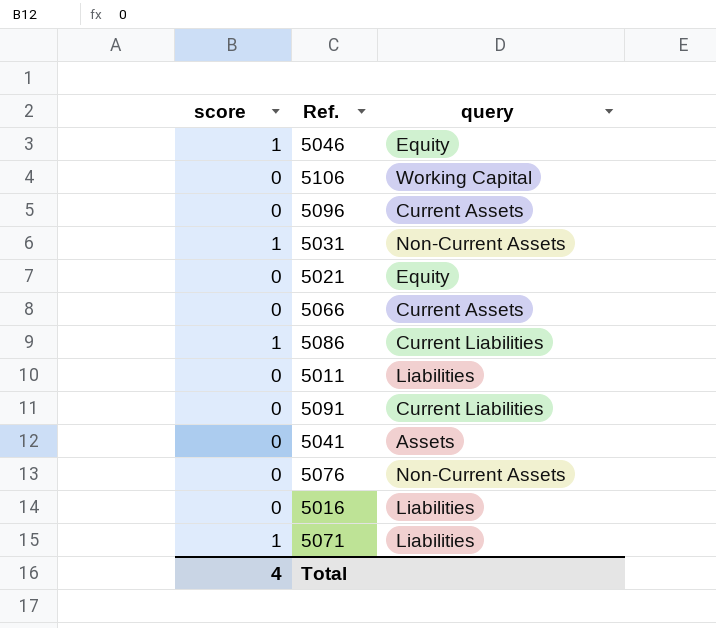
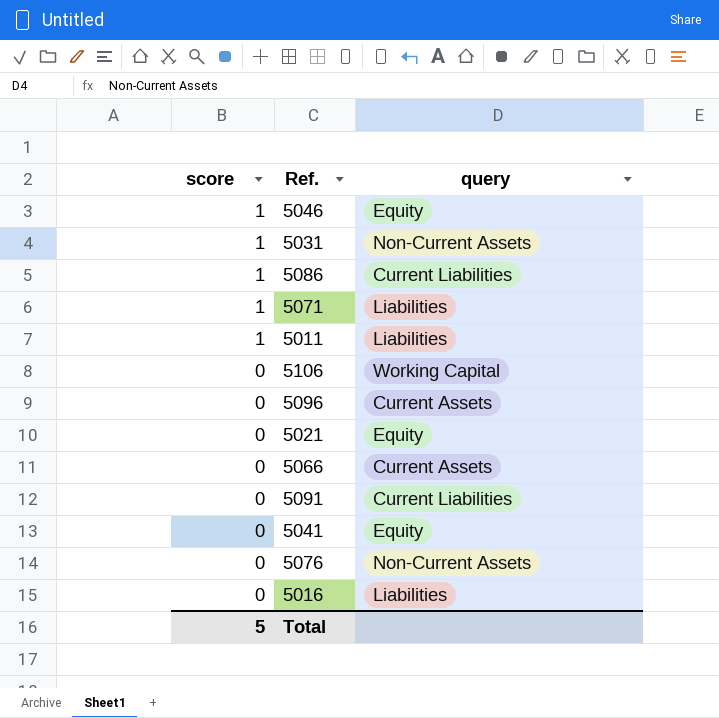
row order: none -> score descending
5011 | score: 0 -> 1
5041 | query: Assets -> Equity
Total | score: 4 -> 5

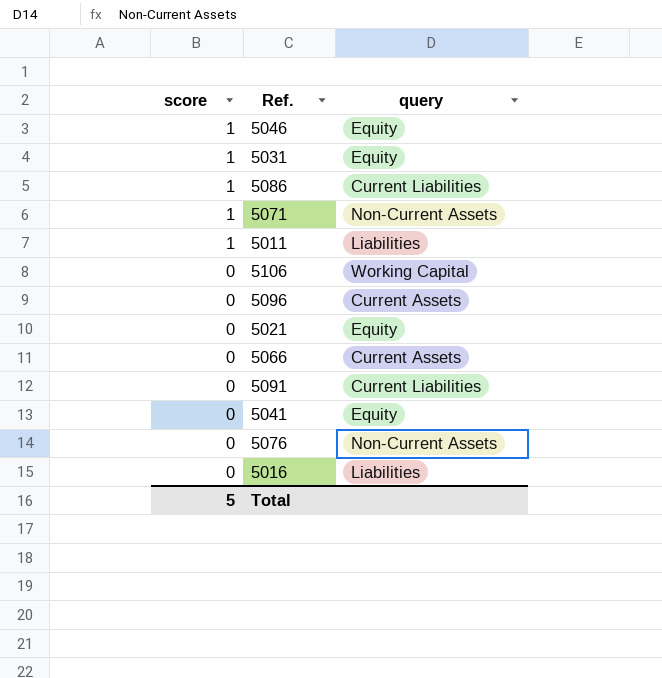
5031 | query: Non-Current Assets -> Equity
5071 | query: Liabilities -> Non-Current Assets

